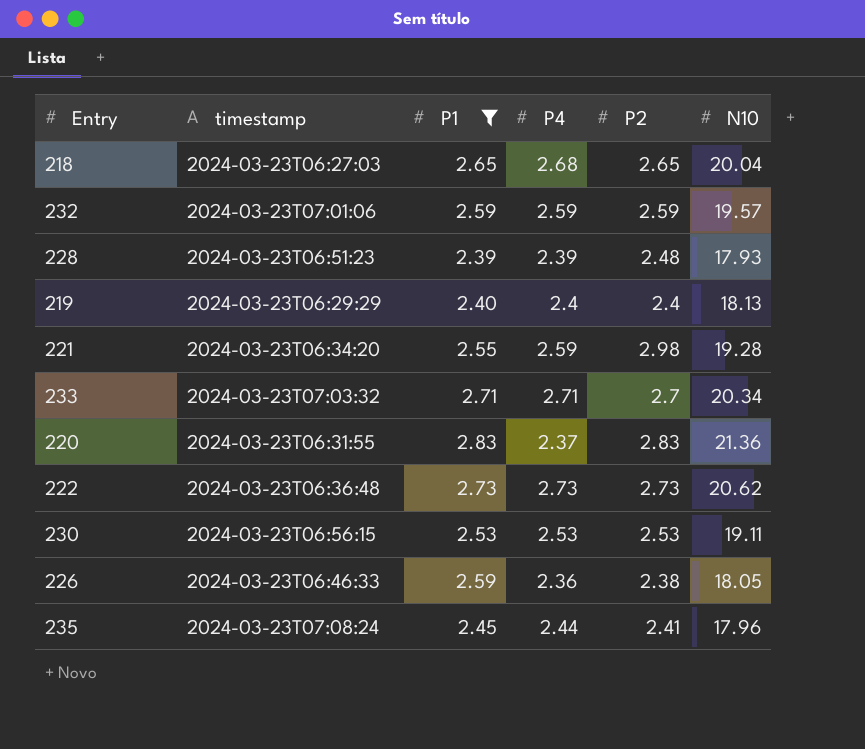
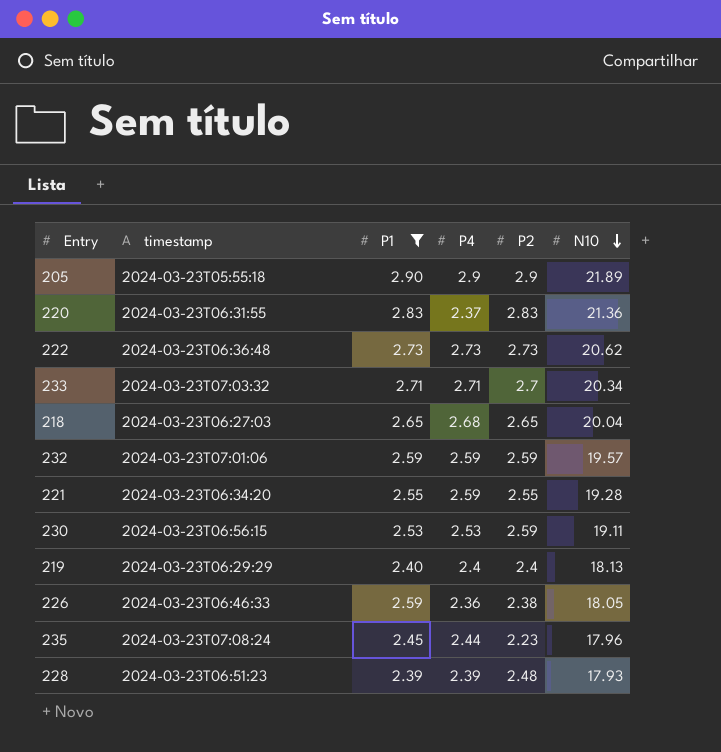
row order: none -> N10 descending
row 205: none -> 2024-03-23T05:55:18 | 2.90 | 2.9 | 2.9 | 21.89
221 | P2: 2.98 -> 2.55
230 | P2: 2.53 -> 2.59
235 | P2: 2.41 -> 2.23

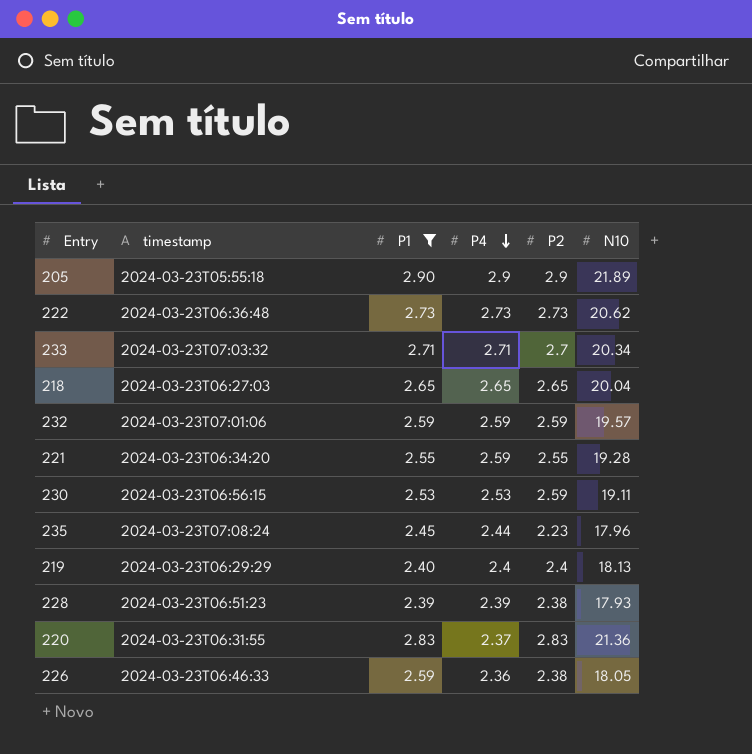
row order: N10 descending -> P4 descending
218 | P4: 2.68 -> 2.65
228 | P2: 2.48 -> 2.38

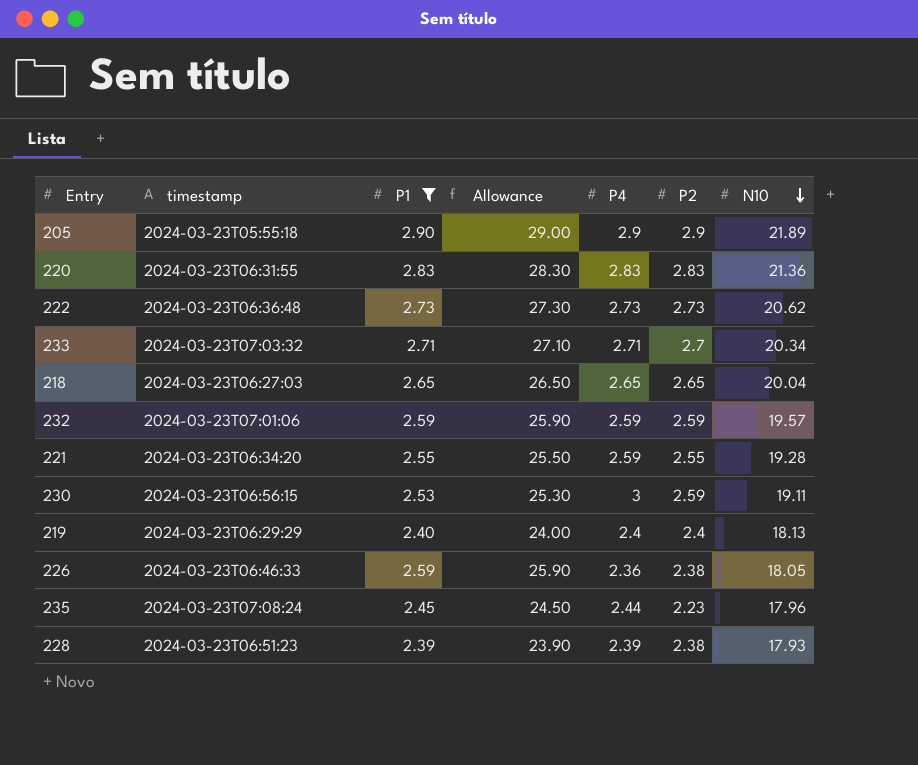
row order: P4 descending -> N10 descending
column Allowance | formula: none -> [P1] * 10
220 | P4: 2.37 -> 2.83
230 | P4: 2.53 -> 3

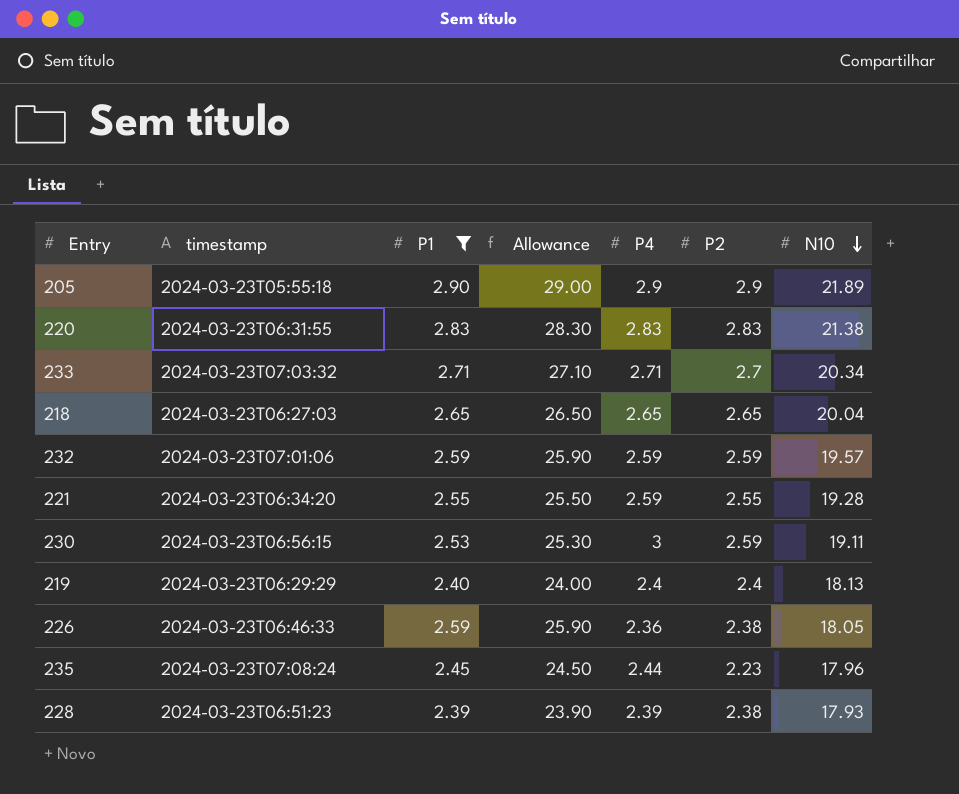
row 222: 2024-03-23T06:36:48 | 2.73 | 27.30 | 2.73 | 2.73 | 20.62 -> none
220 | N10: 21.36 -> 21.38

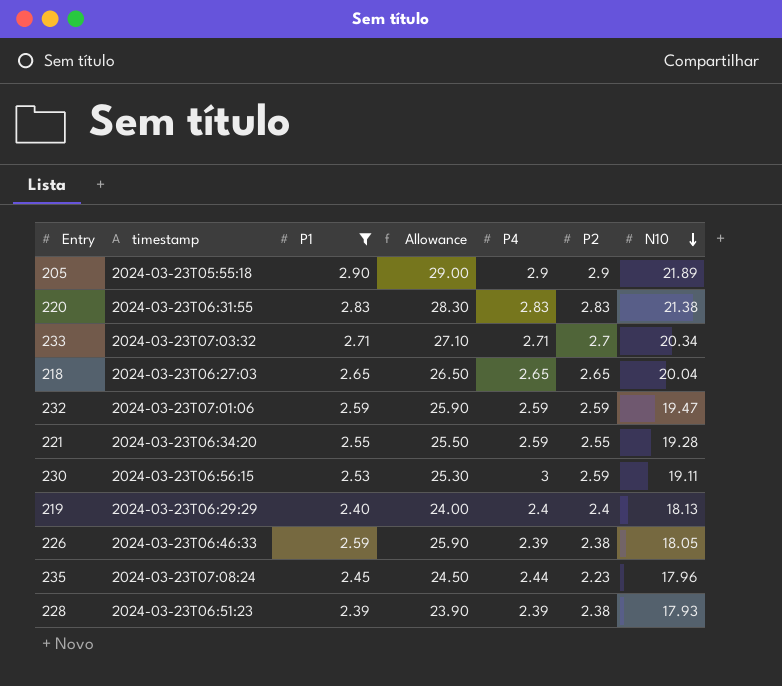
232 | N10: 19.57 -> 19.47
226 | P4: 2.36 -> 2.39

